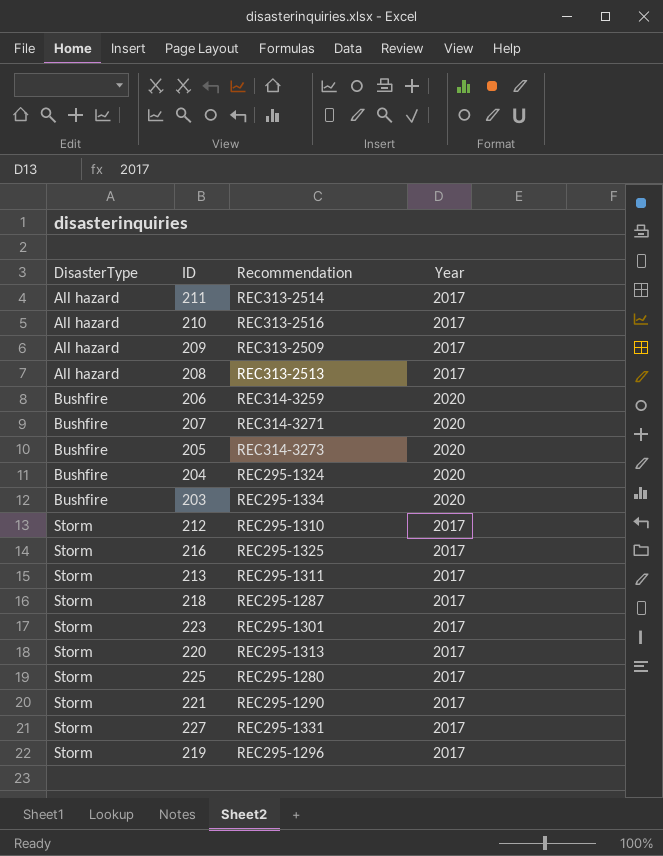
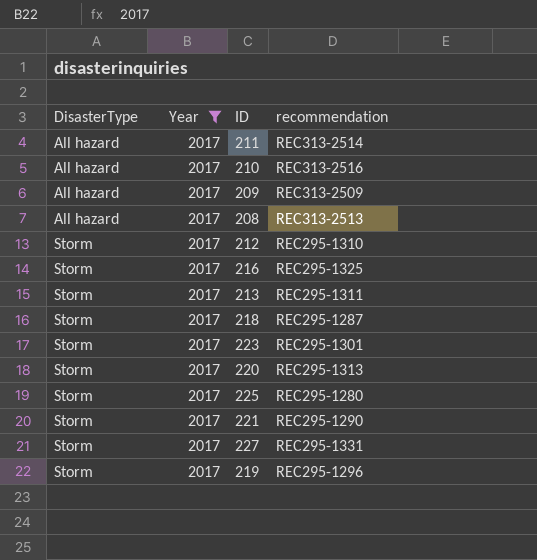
filter: none -> Year = 2017
column Year | position: 4 -> 2
column name: Recommendation -> recommendation

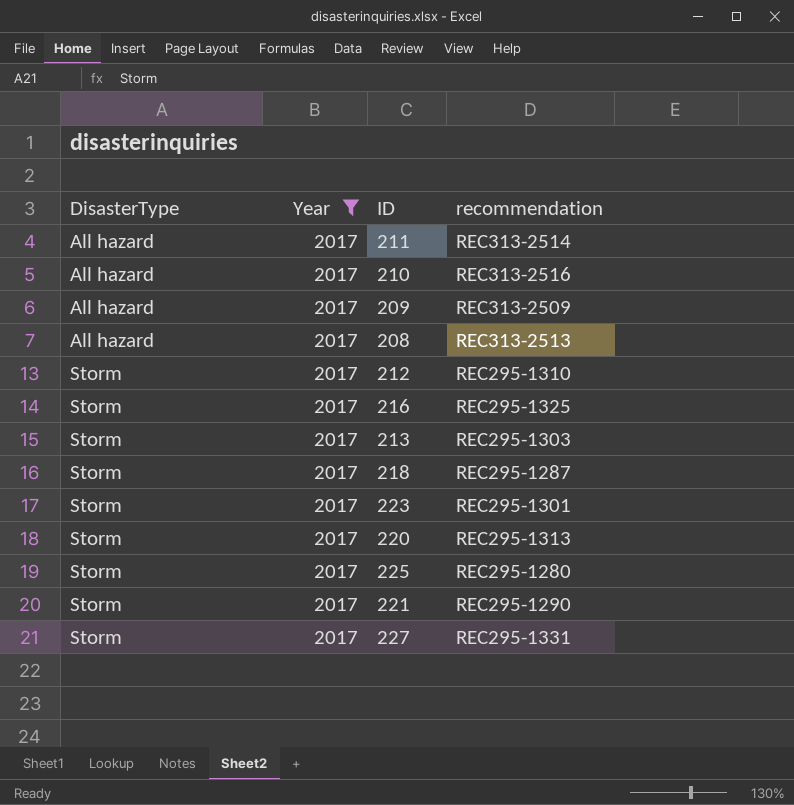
row 219: Storm | 2017 | REC295-1296 -> none
213 | recommendation: REC295-1311 -> REC295-1303

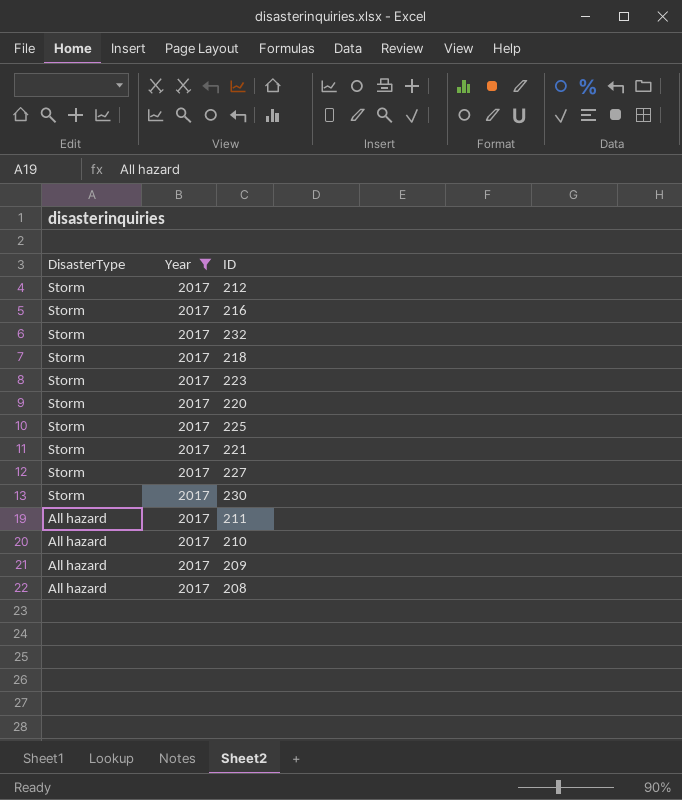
row order: DisasterType ascending -> DisasterType descending
column recommendation | position: 4 -> none
row 213: Storm | 2017 | REC295-1303 -> none
row 232: none -> Storm | 2017
row 230: none -> Storm | 2017

